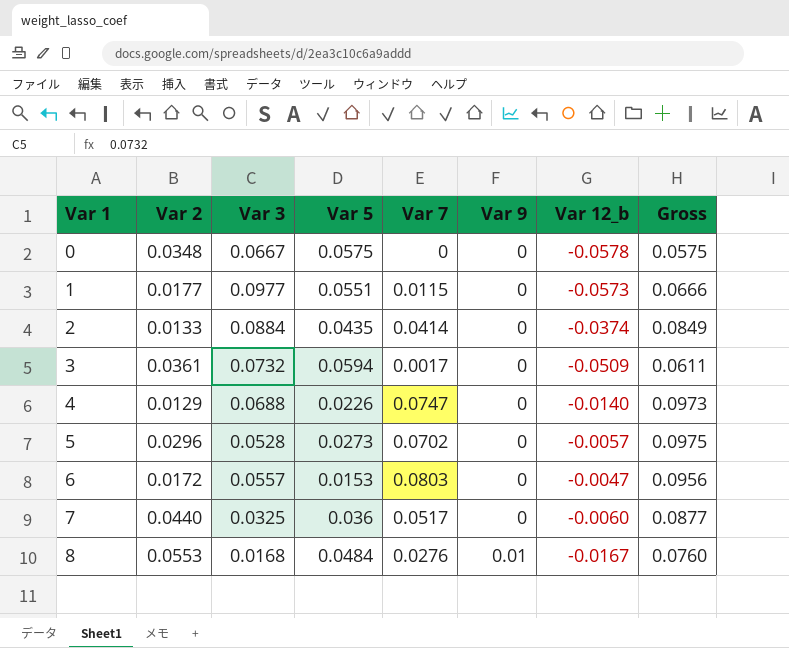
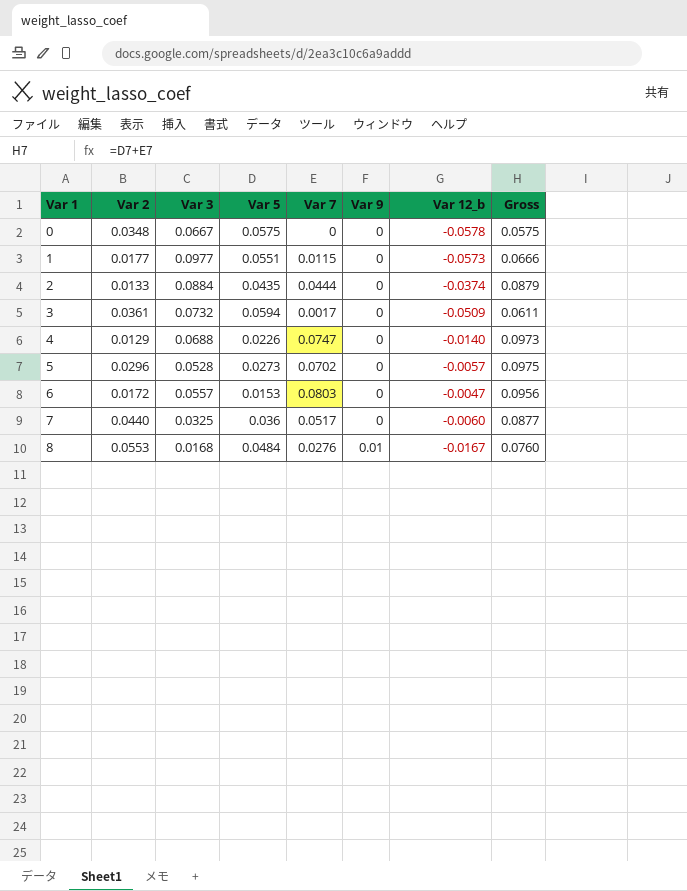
2 | Var 7: 0.0414 -> 0.0444
2 | Gross: 0.0849 -> 0.0879

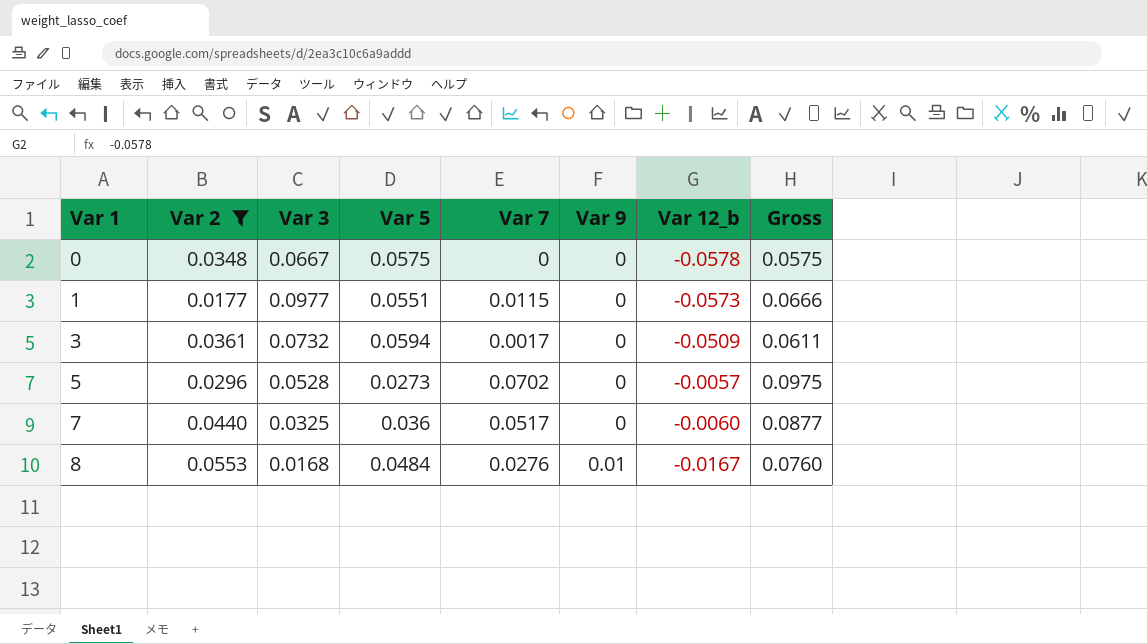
filter: none -> Var 2 >= 0.0177

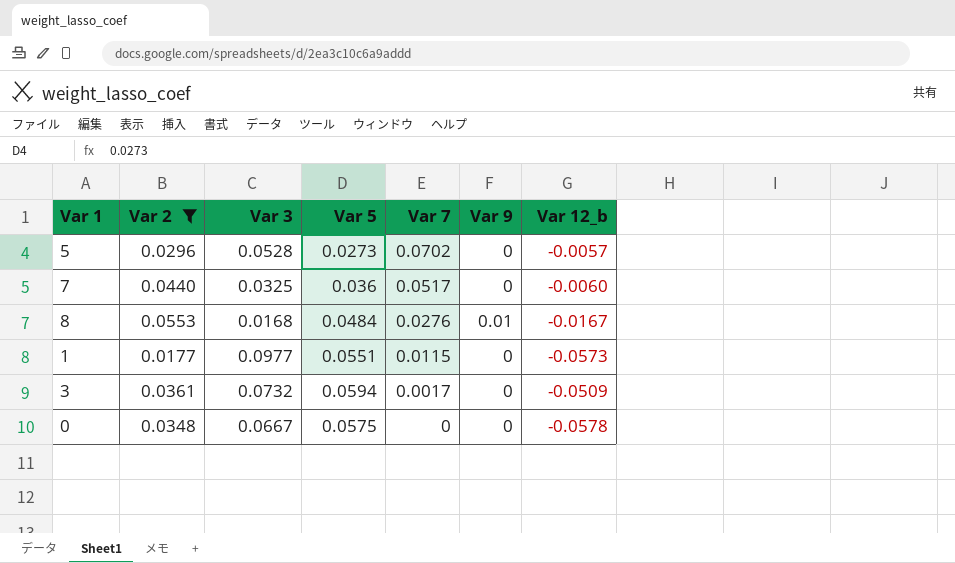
row order: Var 1 ascending -> Var 7 descending
column Gross | formula: [Var 5] + [Var 7] -> none

